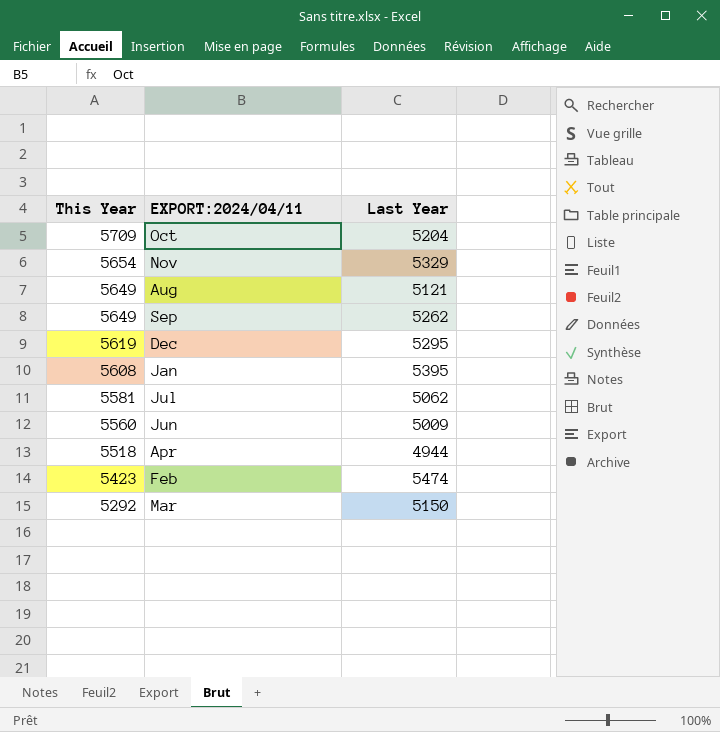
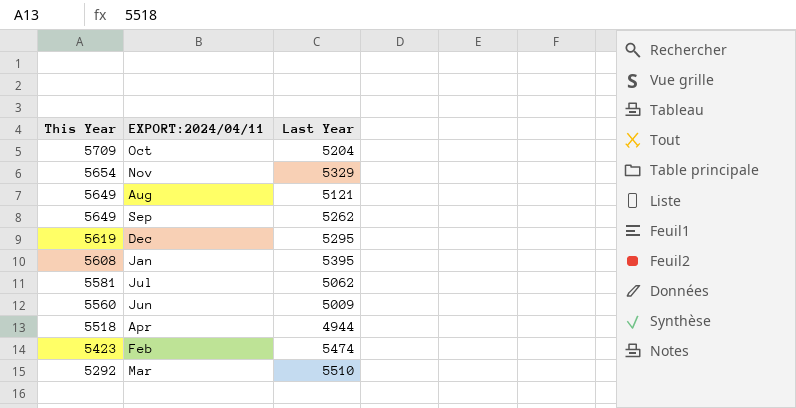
Mar | Last Year: 5150 -> 5510

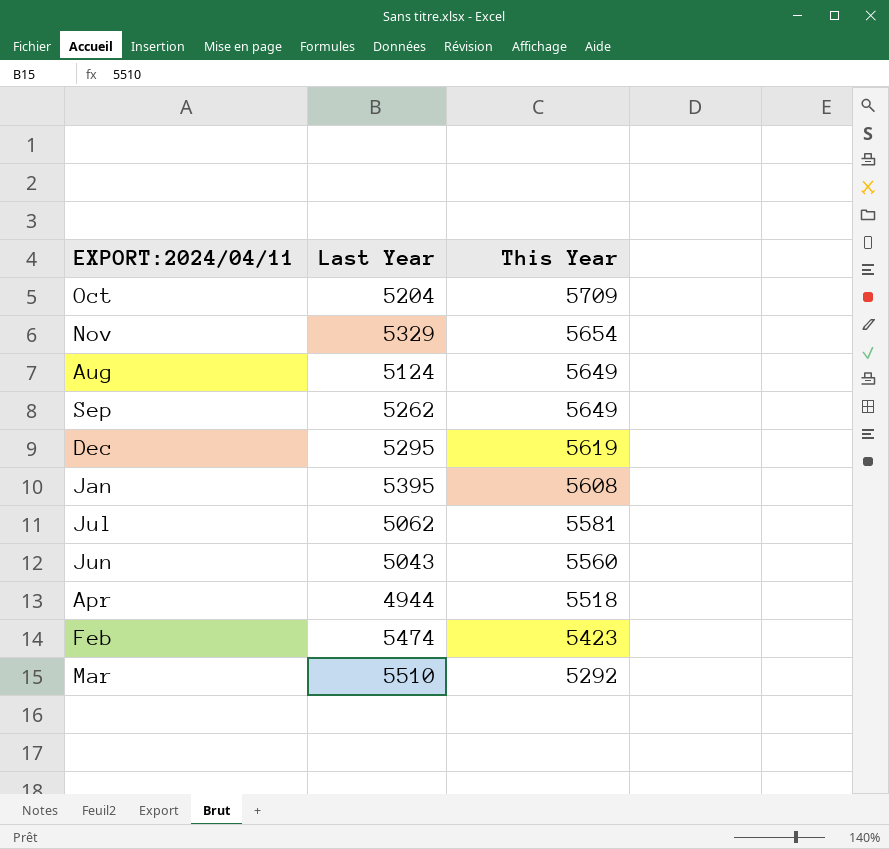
column This Year | position: 1 -> 3
Aug | Last Year: 5121 -> 5124
Jun | Last Year: 5009 -> 5043

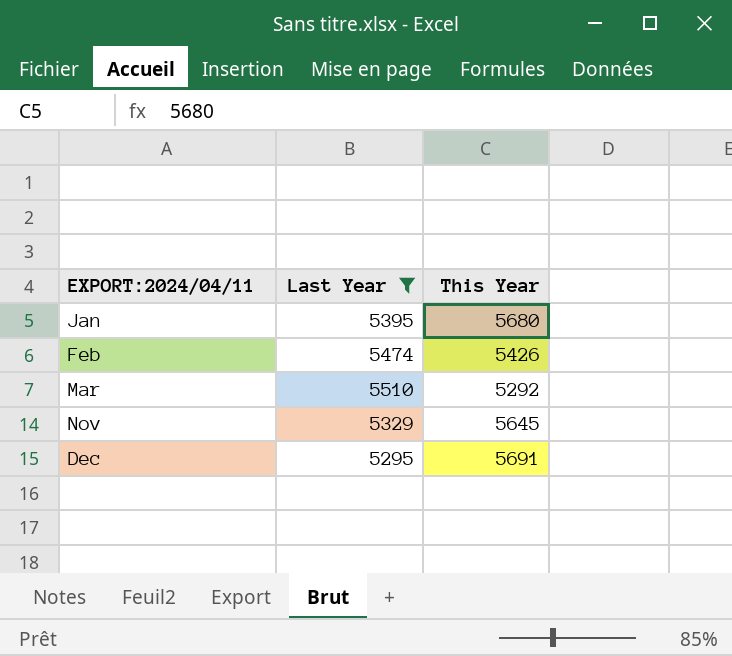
filter: none -> Last Year >= 5295
row order: This Year descending -> EXPORT:2024/04/11 ascending
Jan | This Year: 5608 -> 5680
Feb | This Year: 5423 -> 5426
Nov | This Year: 5654 -> 5645
Dec | This Year: 5619 -> 5691

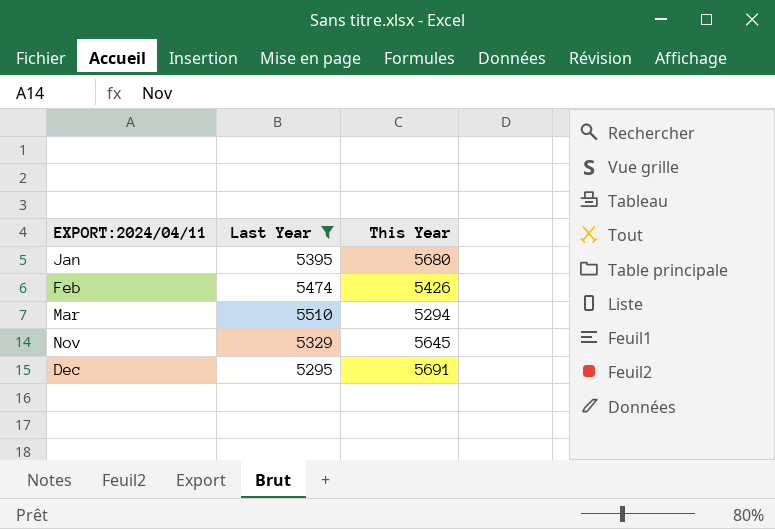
Mar | This Year: 5292 -> 5294

